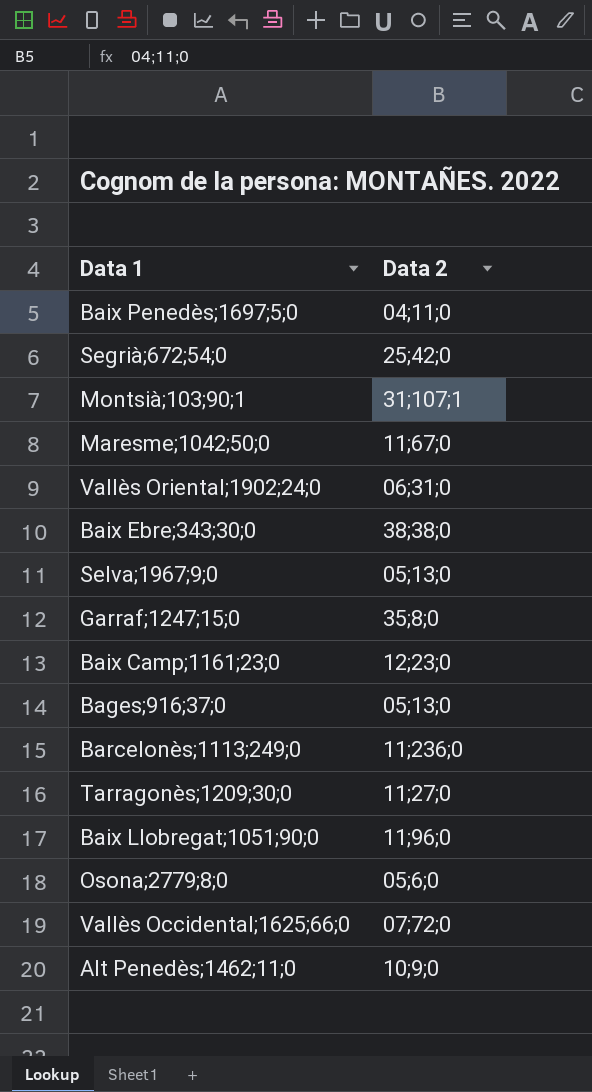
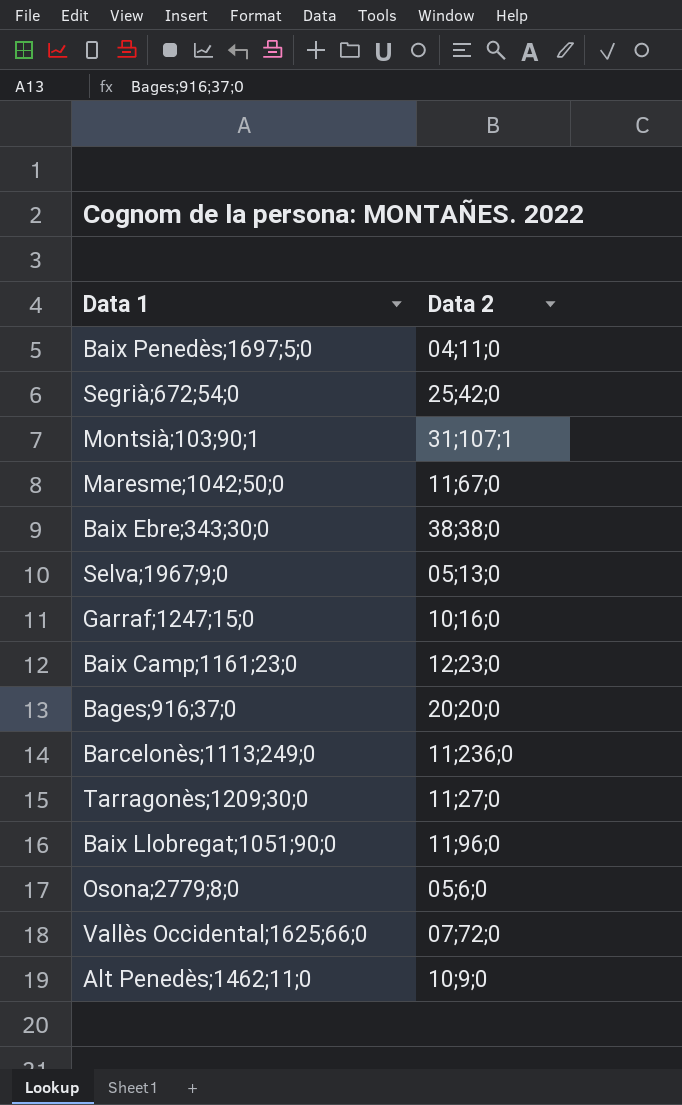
row Vallès Oriental;1902;24;0: 06;31;0 -> none
Garraf;1247;15;0 | Data 2: 35;8;0 -> 10;16;0
Bages;916;37;0 | Data 2: 05;13;0 -> 20;20;0

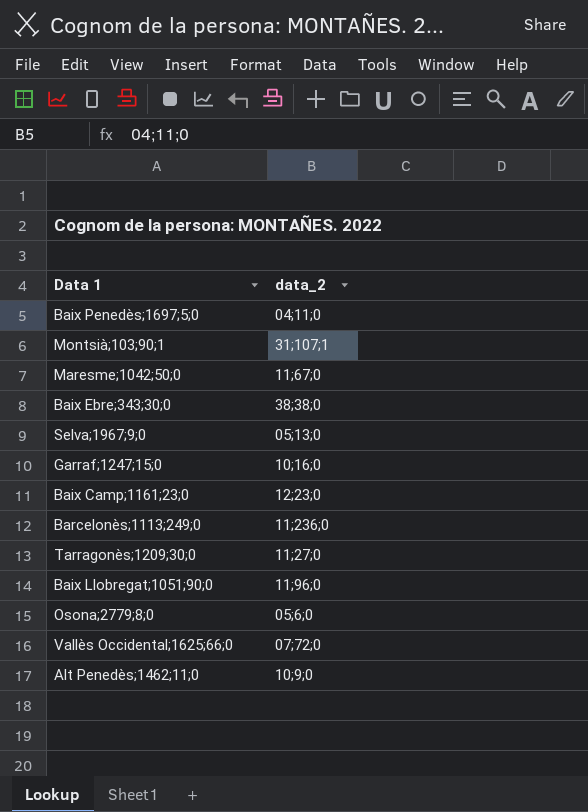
column name: Data 2 -> data_2
row Segrià;672;54;0: 25;42;0 -> none
row Bages;916;37;0: 20;20;0 -> none

